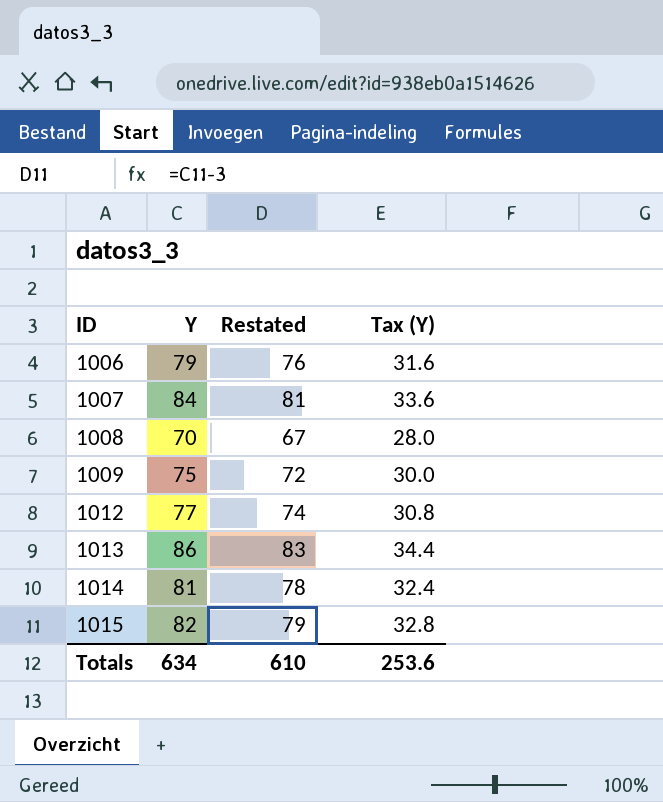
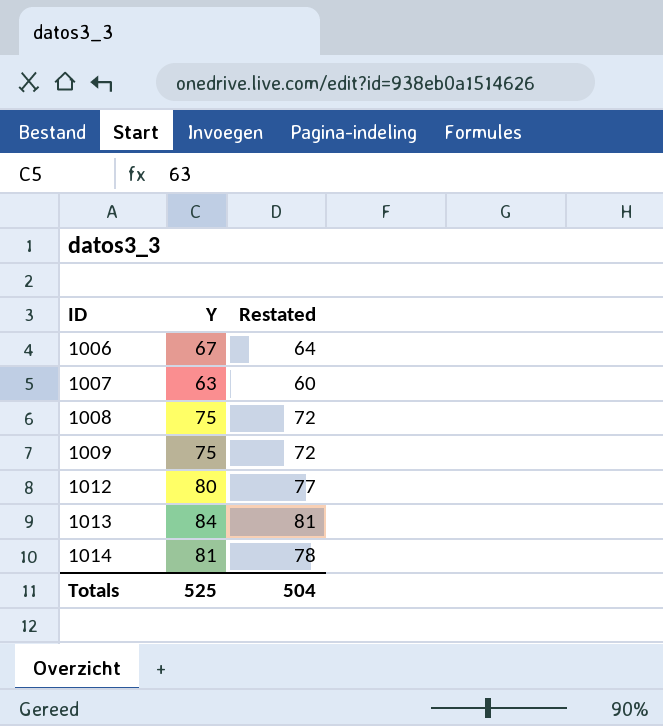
column Tax (Y) | formula: [Y] * 0.4 -> none
row 1015: 82 | 79 | 32.8 -> none
1006 | Y: 79 -> 67
1006 | Restated: 76 -> 64
1007 | Y: 84 -> 63
1007 | Restated: 81 -> 60
1008 | Y: 70 -> 75
1008 | Restated: 67 -> 72
1012 | Y: 77 -> 80
1012 | Restated: 74 -> 77
1013 | Y: 86 -> 84
1013 | Restated: 83 -> 81
Totals | Y: 634 -> 525
Totals | Restated: 610 -> 504

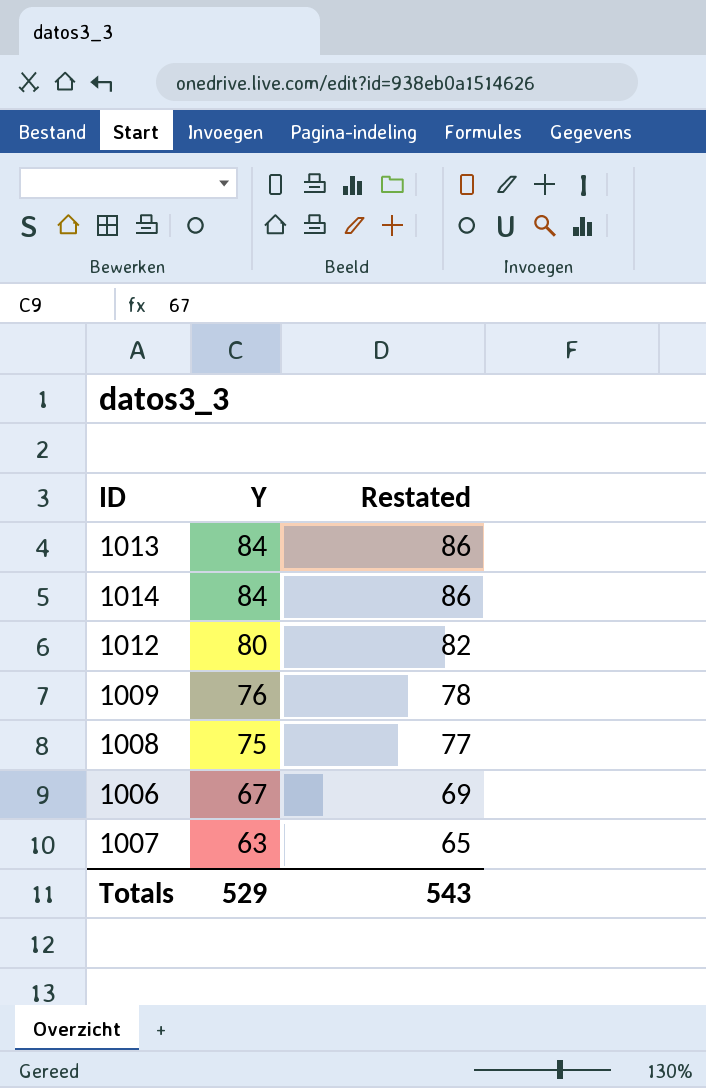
row order: ID ascending -> Y descending
column Restated | formula: [Y] - 3 -> [Y] + 2
1014 | Y: 81 -> 84
1009 | Y: 75 -> 76
Totals | Y: 525 -> 529
Totals | Restated: 504 -> 543

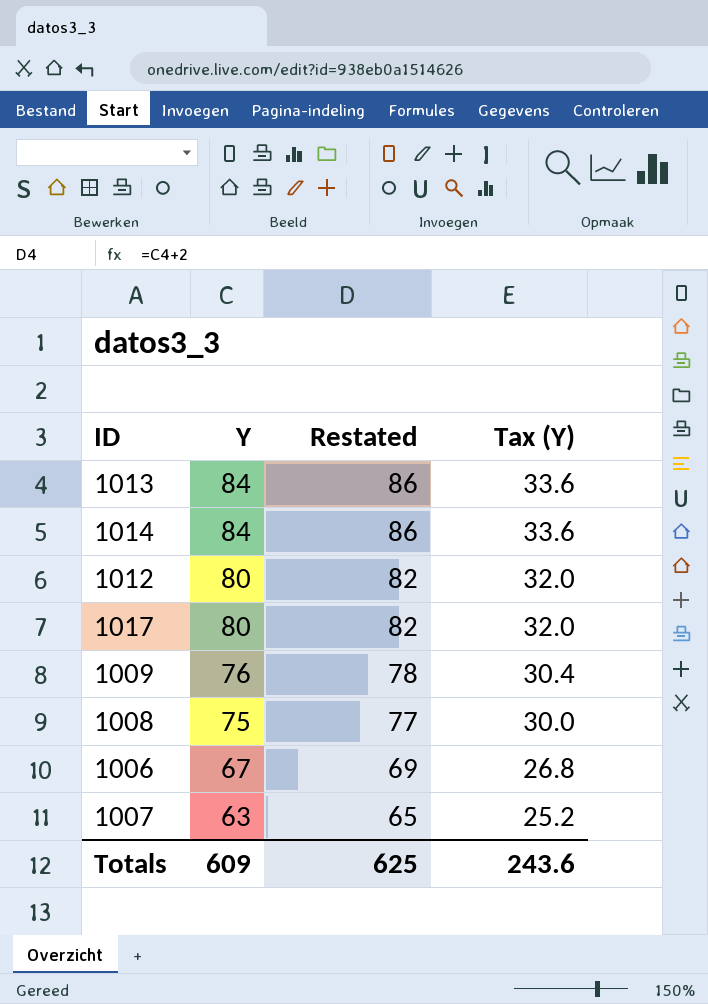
column Tax (Y) | formula: none -> [Y] * 0.4
row 1017: none -> 80 | 82 | 32.0
Totals | Y: 529 -> 609
Totals | Restated: 543 -> 625

